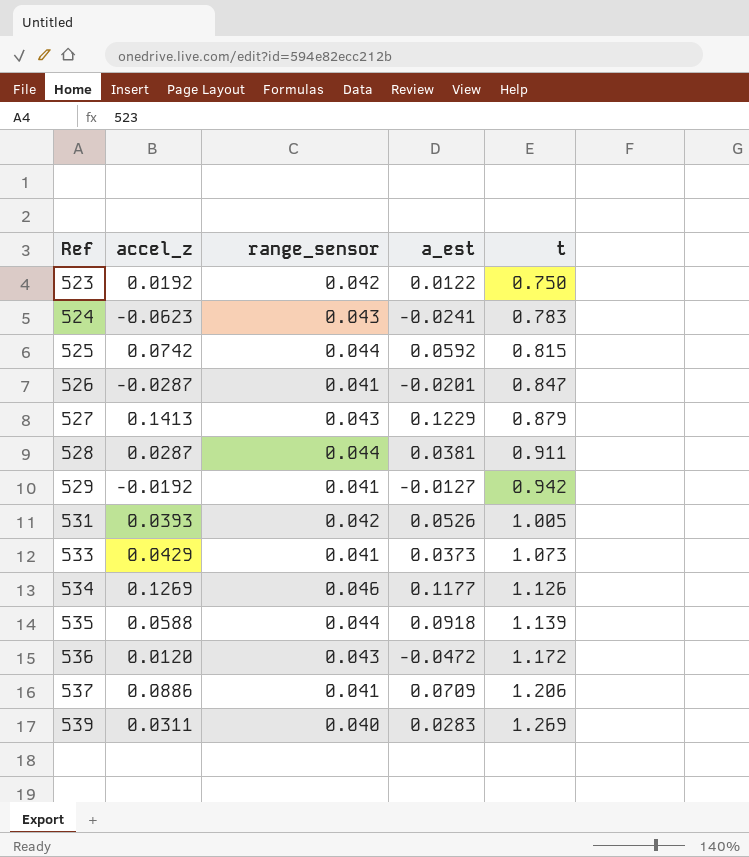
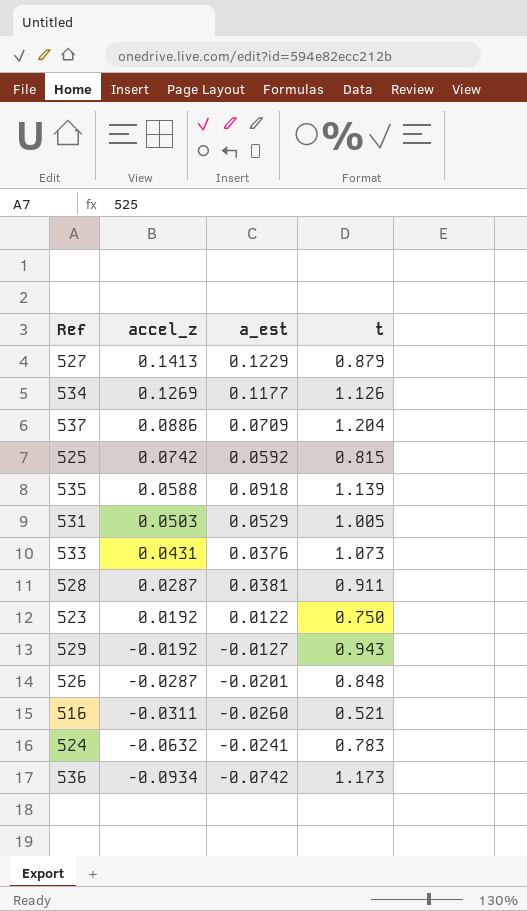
row order: Ref ascending -> accel_z descending
column range_sensor | position: 3 -> none
row 539: 0.0311 | 0.040 | 0.0283 | 1.269 -> none
537 | t: 1.206 -> 1.204
531 | accel_z: 0.0393 -> 0.0503
531 | a_est: 0.0526 -> 0.0529
533 | accel_z: 0.0429 -> 0.0431
533 | a_est: 0.0373 -> 0.0376
529 | t: 0.942 -> 0.943
526 | t: 0.847 -> 0.848
row 516: none -> -0.0311 | -0.0260 | 0.521
524 | accel_z: -0.0623 -> -0.0632
536 | accel_z: 0.0120 -> -0.0934
536 | a_est: -0.0472 -> -0.0742
536 | t: 1.172 -> 1.173

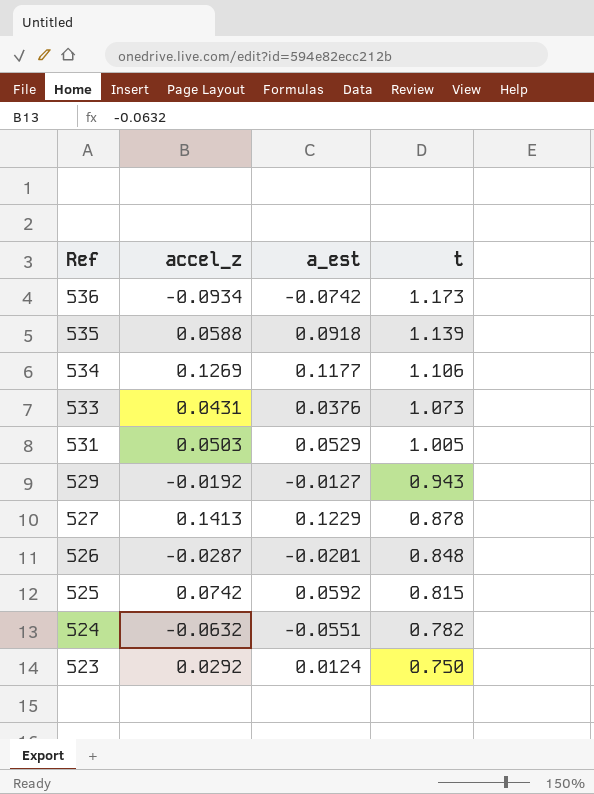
row order: accel_z descending -> Ref descending
row 537: 0.0886 | 0.0709 | 1.204 -> none
row 528: 0.0287 | 0.0381 | 0.911 -> none
row 516: -0.0311 | -0.0260 | 0.521 -> none
534 | t: 1.126 -> 1.106
527 | t: 0.879 -> 0.878
524 | a_est: -0.0241 -> -0.0551
524 | t: 0.783 -> 0.782
523 | accel_z: 0.0192 -> 0.0292
523 | a_est: 0.0122 -> 0.0124

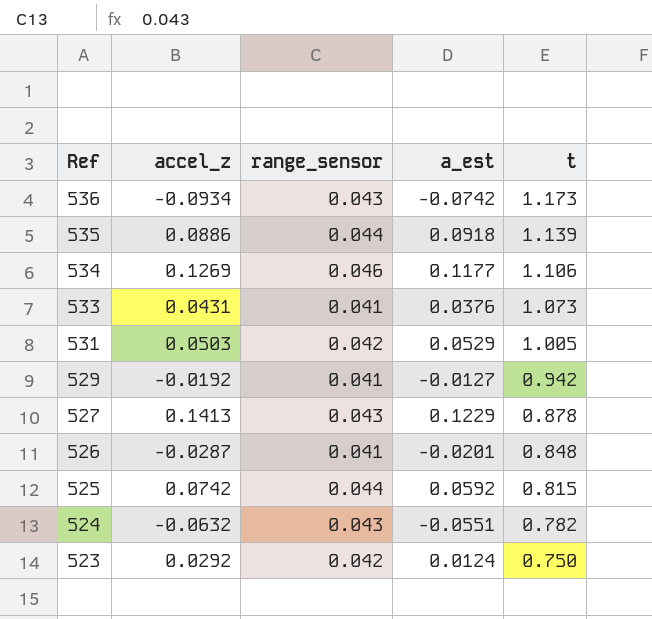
column range_sensor | position: none -> 3
535 | accel_z: 0.0588 -> 0.0886
529 | t: 0.943 -> 0.942

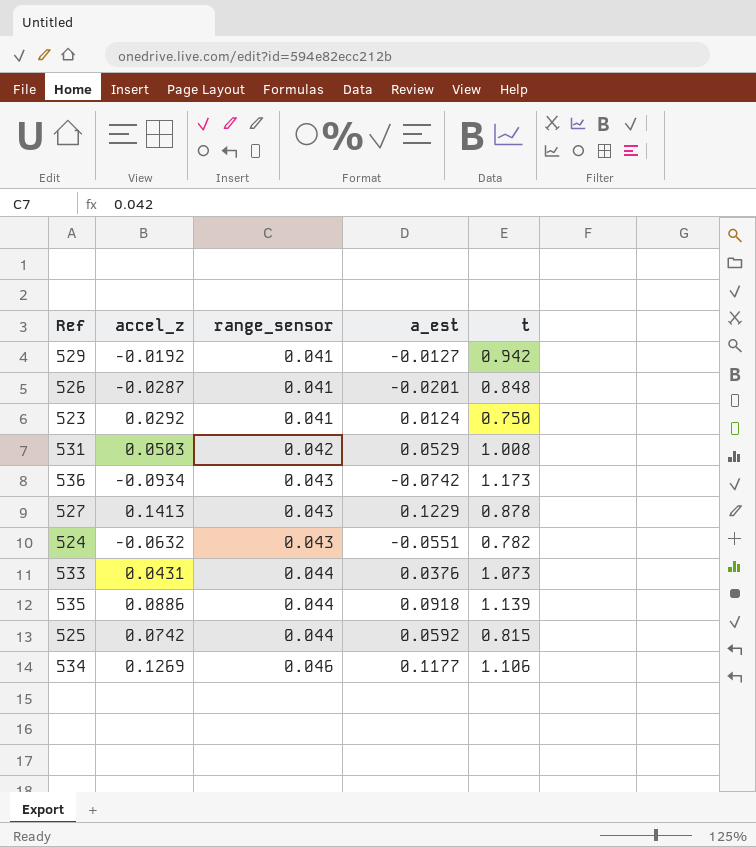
row order: Ref descending -> range_sensor ascending
523 | range_sensor: 0.042 -> 0.041
531 | t: 1.005 -> 1.008
533 | range_sensor: 0.041 -> 0.044

